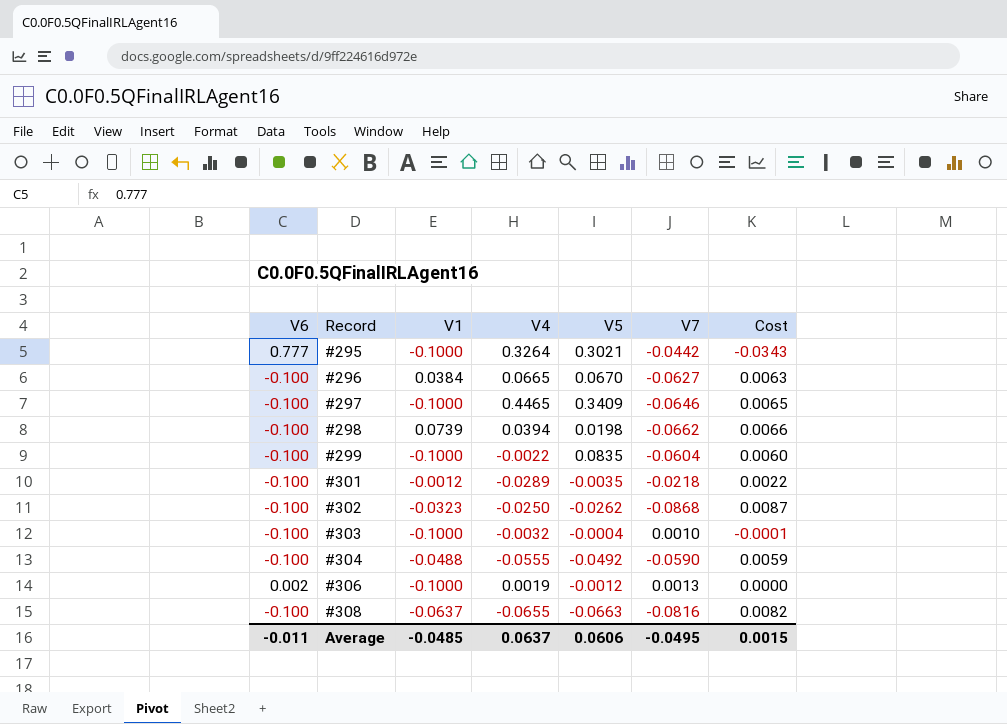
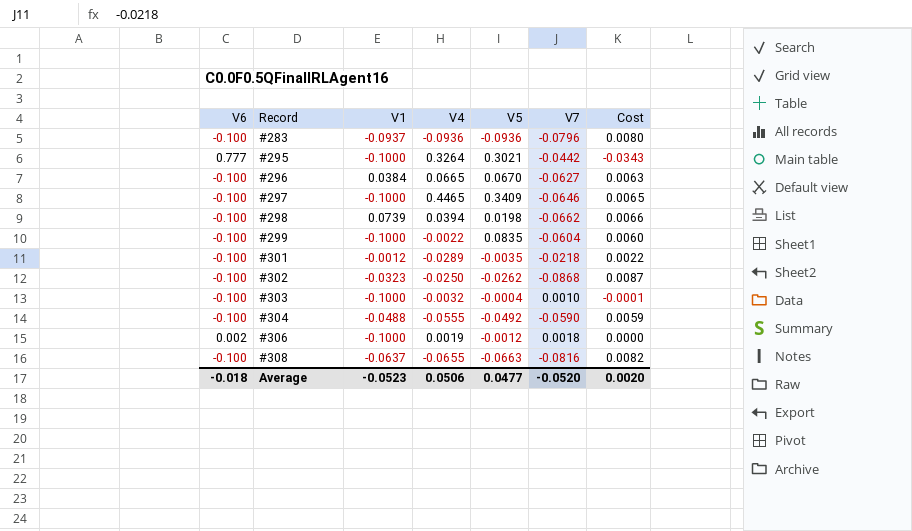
row #283: none -> -0.100 | -0.0937 | -0.0936 | -0.0936 | -0.0796 | 0.0080
#306 | V7: 0.0013 -> 0.0018
Average | V6: -0.011 -> -0.018
Average | V1: -0.0485 -> -0.0523
Average | V4: 0.0637 -> 0.0506
Average | V5: 0.0606 -> 0.0477
Average | V7: -0.0495 -> -0.0520
Average | Cost: 0.0015 -> 0.0020

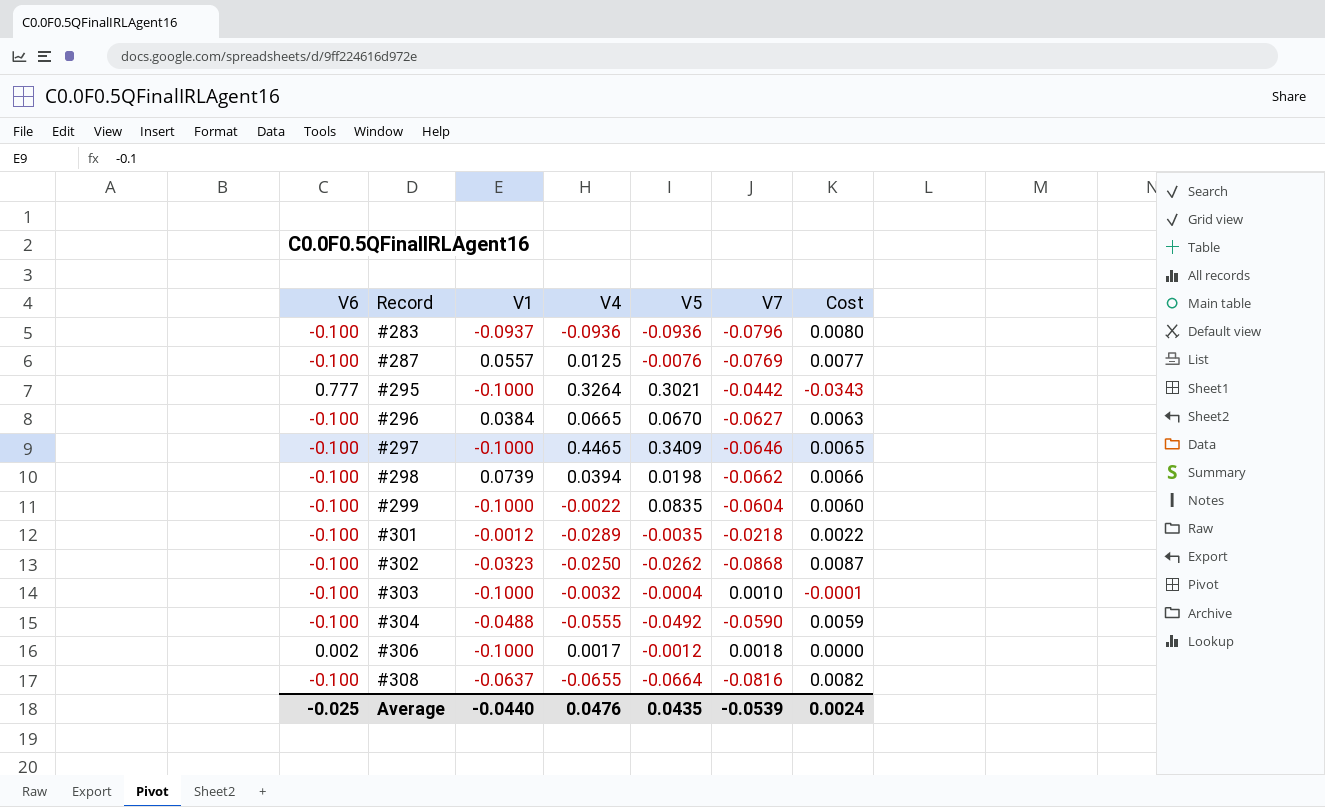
row #287: none -> -0.100 | 0.0557 | 0.0125 | -0.0076 | -0.0769 | 0.0077
#306 | V4: 0.0019 -> 0.0017
#308 | V5: -0.0663 -> -0.0664
Average | V6: -0.018 -> -0.025
Average | V1: -0.0523 -> -0.0440
Average | V4: 0.0506 -> 0.0476
Average | V5: 0.0477 -> 0.0435
Average | V7: -0.0520 -> -0.0539
Average | Cost: 0.0020 -> 0.0024

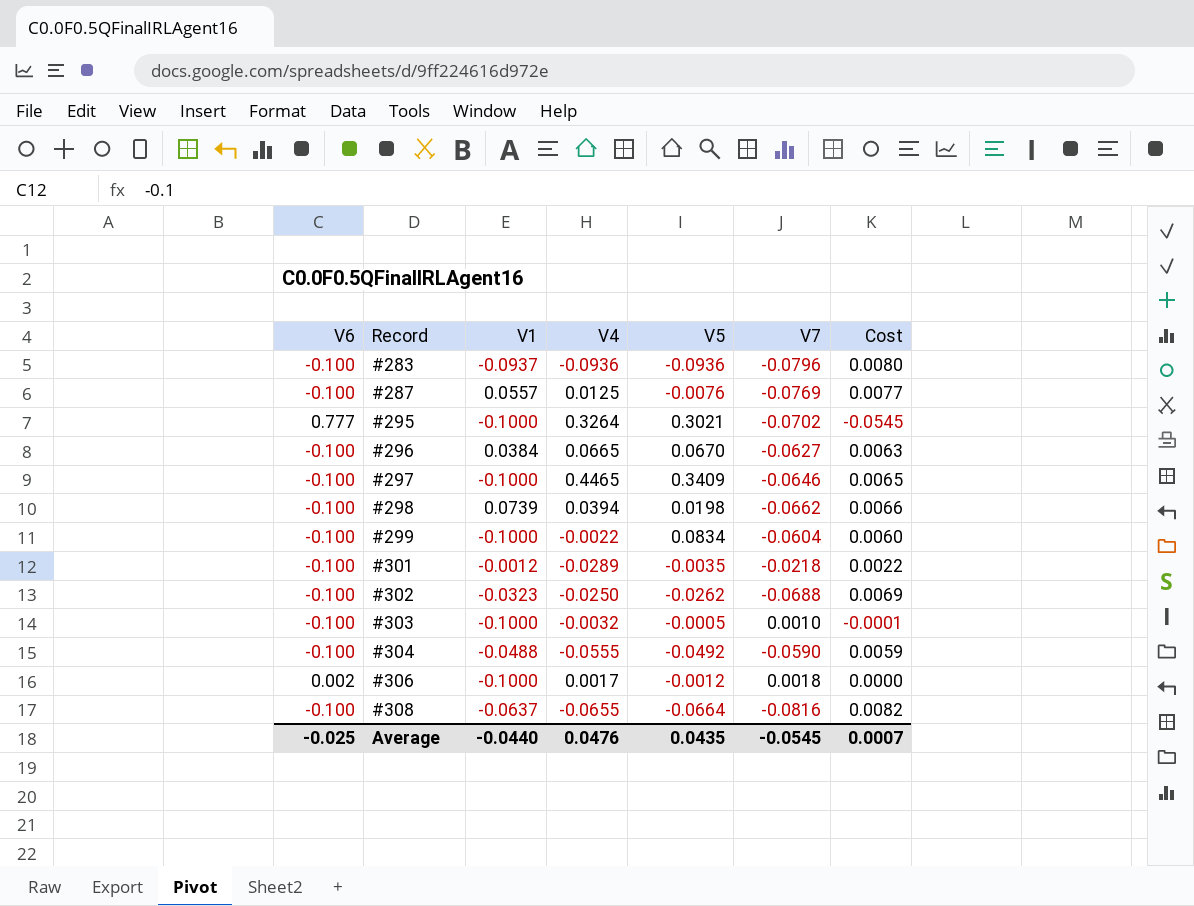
#295 | V7: -0.0442 -> -0.0702
#295 | Cost: -0.0343 -> -0.0545
#299 | V5: 0.0835 -> 0.0834
#302 | V7: -0.0868 -> -0.0688
#302 | Cost: 0.0087 -> 0.0069
#303 | V5: -0.0004 -> -0.0005
Average | V7: -0.0539 -> -0.0545
Average | Cost: 0.0024 -> 0.0007

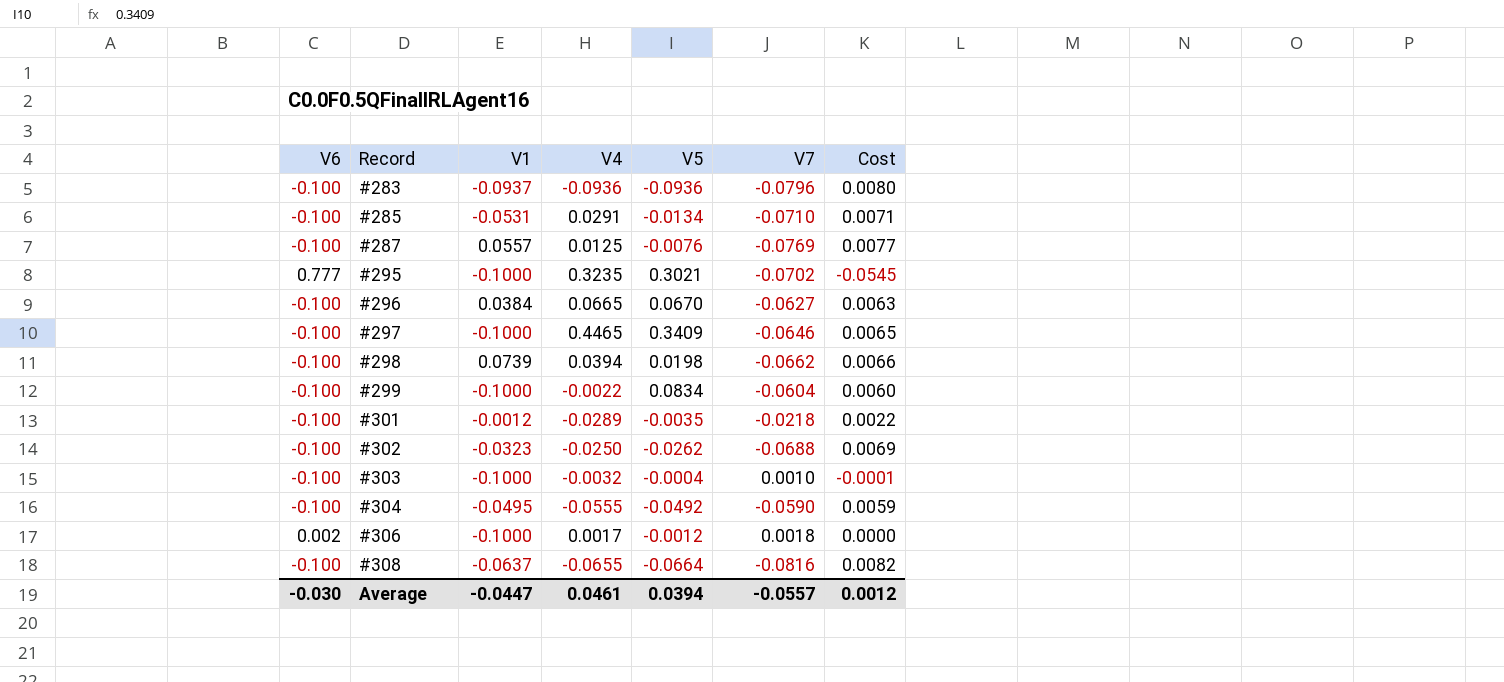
row #285: none -> -0.100 | -0.0531 | 0.0291 | -0.0134 | -0.0710 | 0.0071
#295 | V4: 0.3264 -> 0.3235
#303 | V5: -0.0005 -> -0.0004
#304 | V1: -0.0488 -> -0.0495
Average | V6: -0.025 -> -0.030
Average | V1: -0.0440 -> -0.0447
Average | V4: 0.0476 -> 0.0461
Average | V5: 0.0435 -> 0.0394
Average | V7: -0.0545 -> -0.0557
Average | Cost: 0.0007 -> 0.0012

